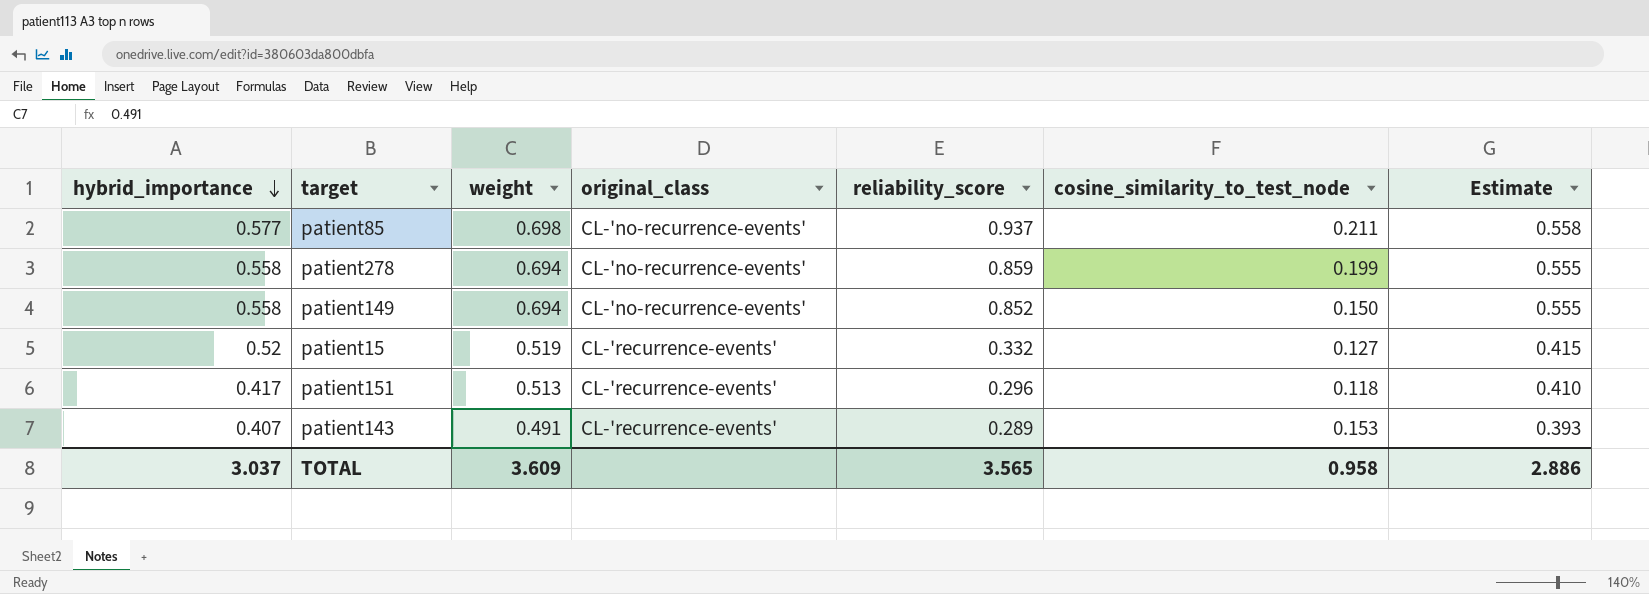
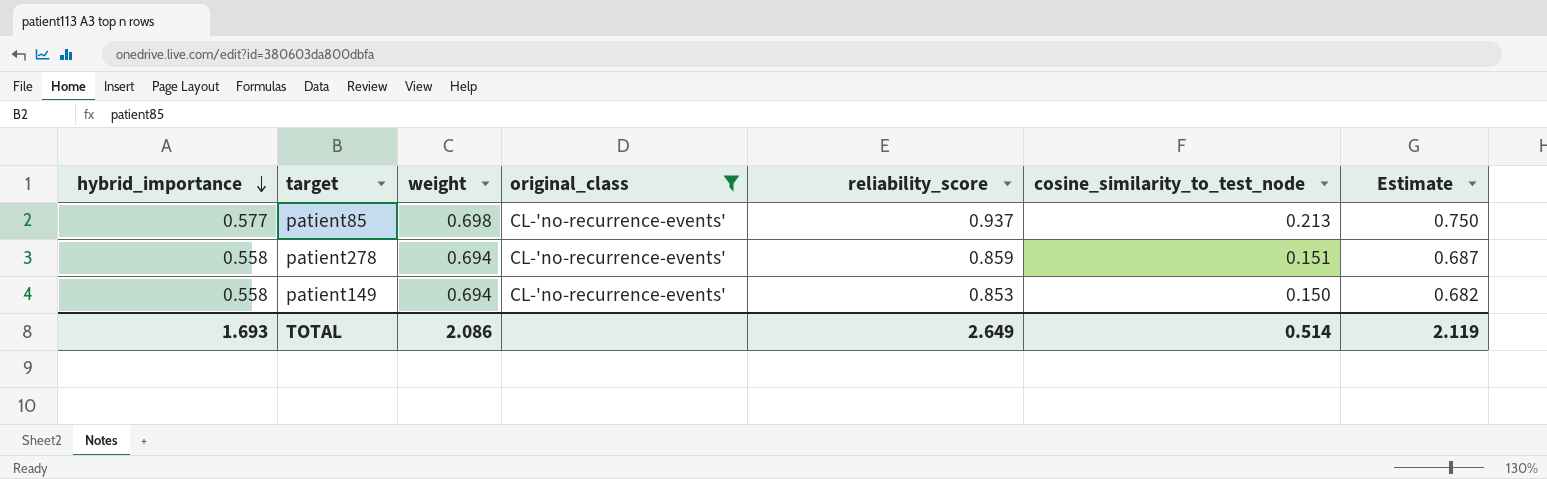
filter: none -> original_class = CL-'no-recurrence-events'
column Estimate | formula: [weight] * 0.8 -> [reliability_score] * 0.8
patient85 | cosine_similarity_to_test_node: 0.211 -> 0.213
patient278 | cosine_similarity_to_test_node: 0.199 -> 0.151
patient149 | reliability_score: 0.852 -> 0.853
TOTAL | hybrid_importance: 3.037 -> 1.693
TOTAL | weight: 3.609 -> 2.086
TOTAL | reliability_score: 3.565 -> 2.649
TOTAL | cosine_similarity_to_test_node: 0.958 -> 0.514
TOTAL | Estimate: 2.886 -> 2.119

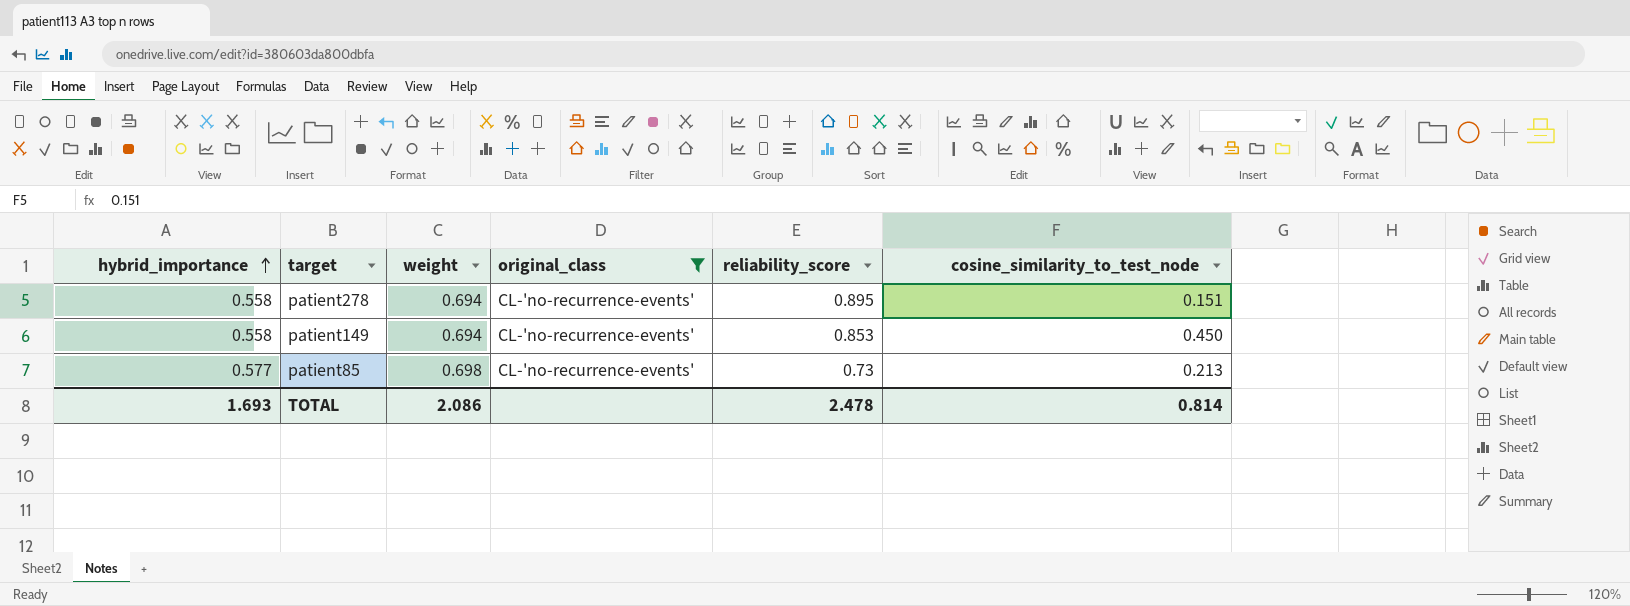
row order: hybrid_importance descending -> hybrid_importance ascending
column Estimate | formula: [reliability_score] * 0.8 -> none
patient278 | reliability_score: 0.859 -> 0.895
patient149 | cosine_similarity_to_test_node: 0.150 -> 0.450
patient85 | reliability_score: 0.937 -> 0.73
TOTAL | reliability_score: 2.649 -> 2.478
TOTAL | cosine_similarity_to_test_node: 0.514 -> 0.814

